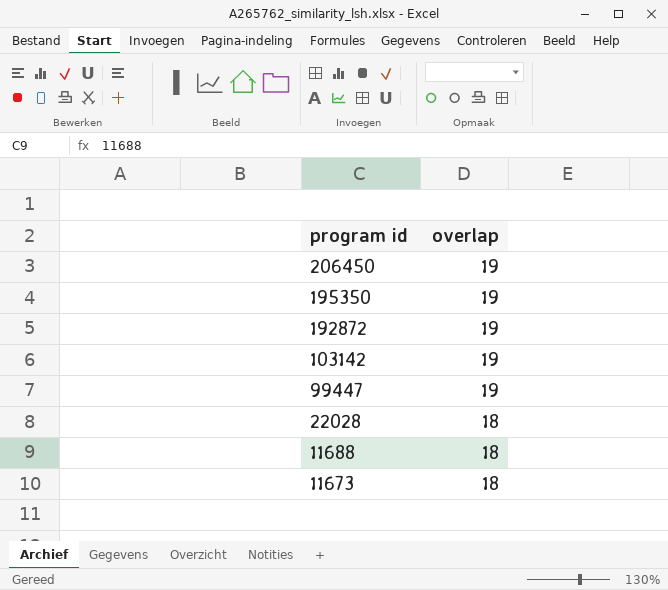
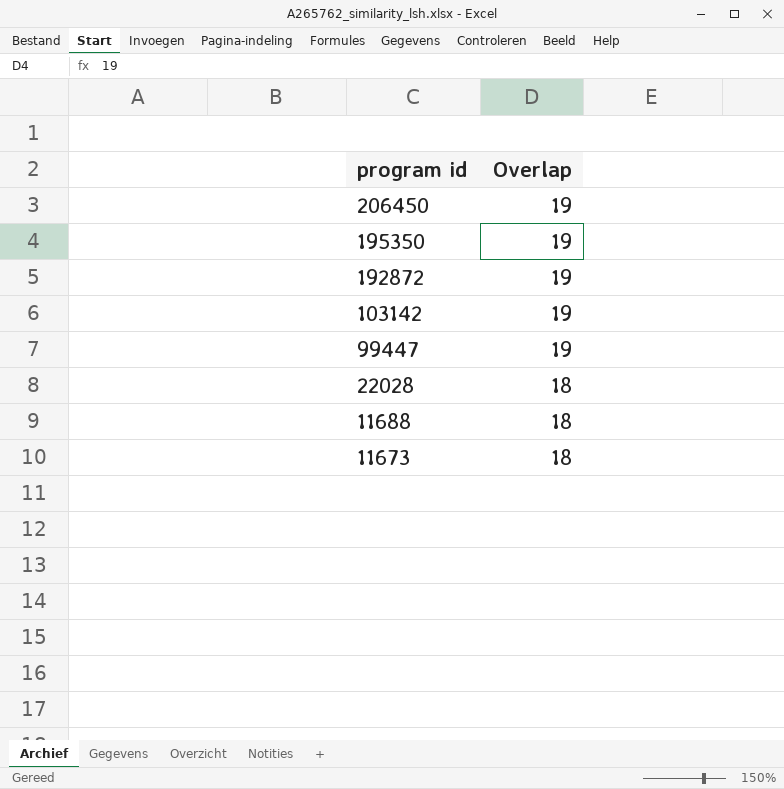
column name: overlap -> Overlap

